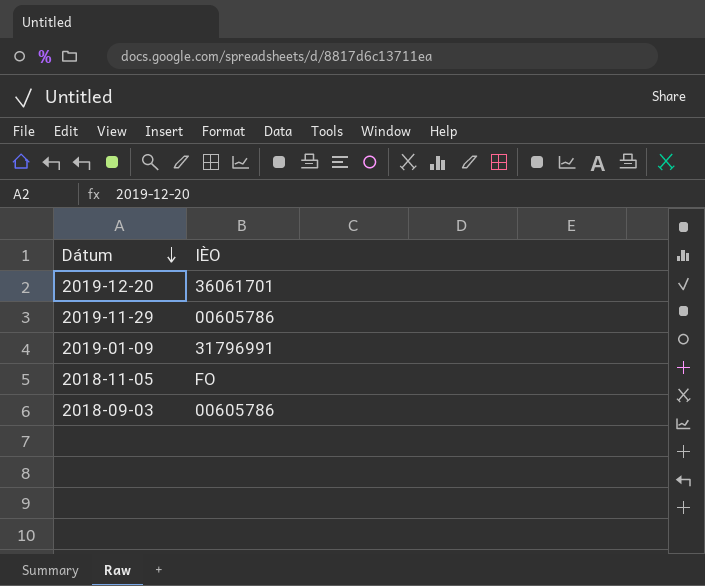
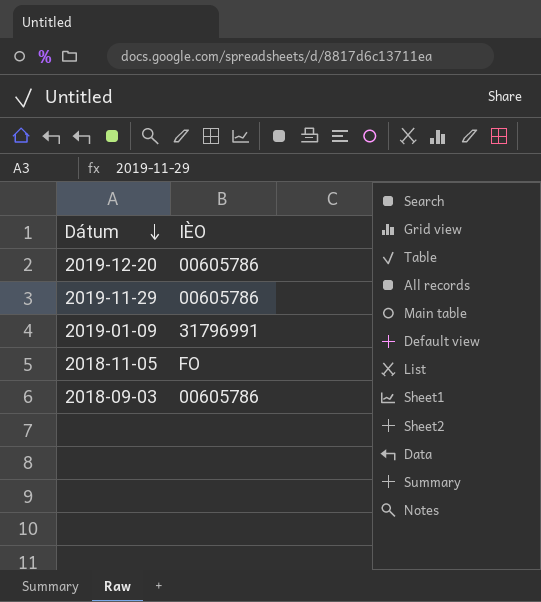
2019-12-20 | IÈO: 36061701 -> 00605786

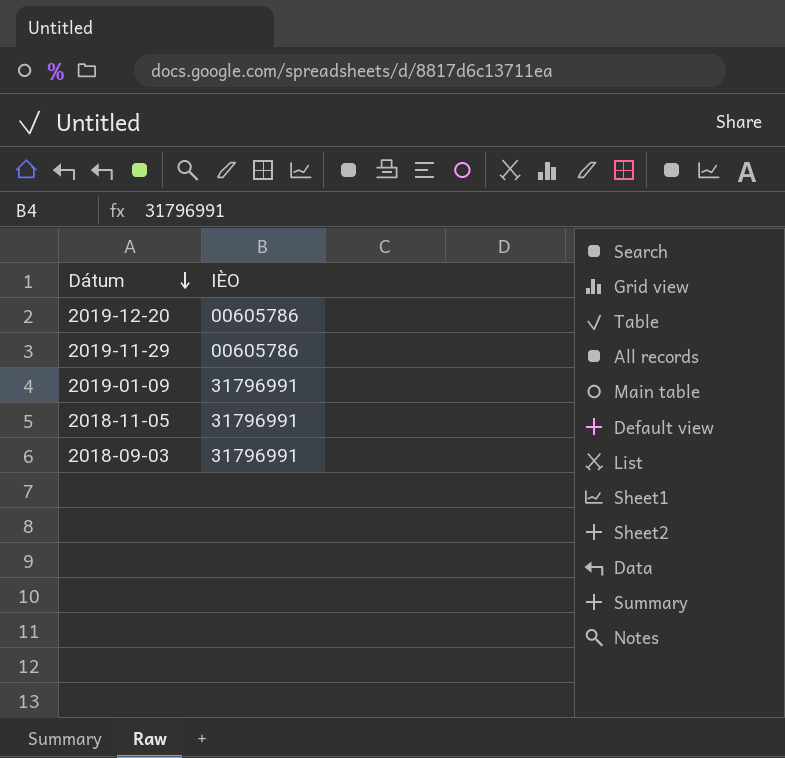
2018-11-05 | IÈO: FO -> 31796991
2018-09-03 | IÈO: 00605786 -> 31796991

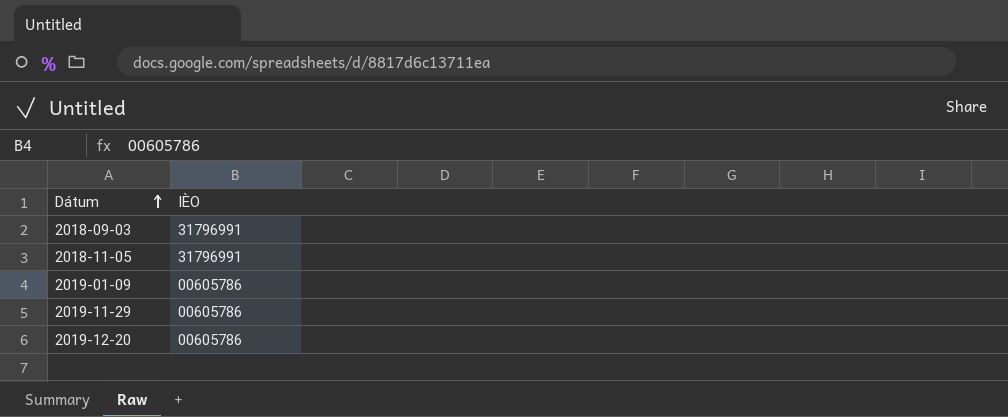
row order: Dátum descending -> Dátum ascending
2019-01-09 | IÈO: 31796991 -> 00605786

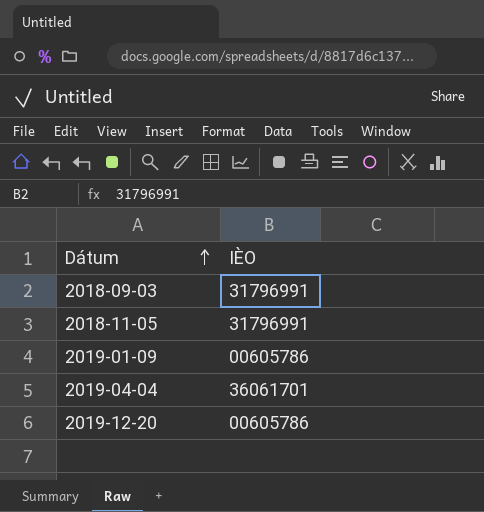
row 2019-11-29: 00605786 -> none
row 2019-04-04: none -> 36061701

